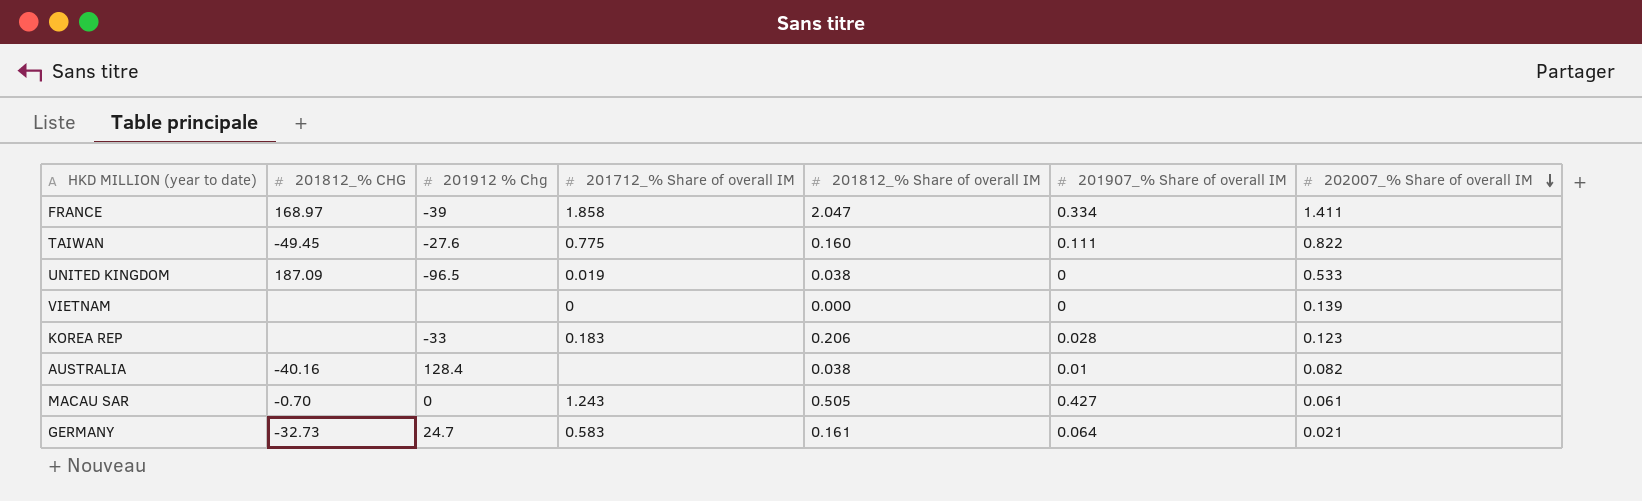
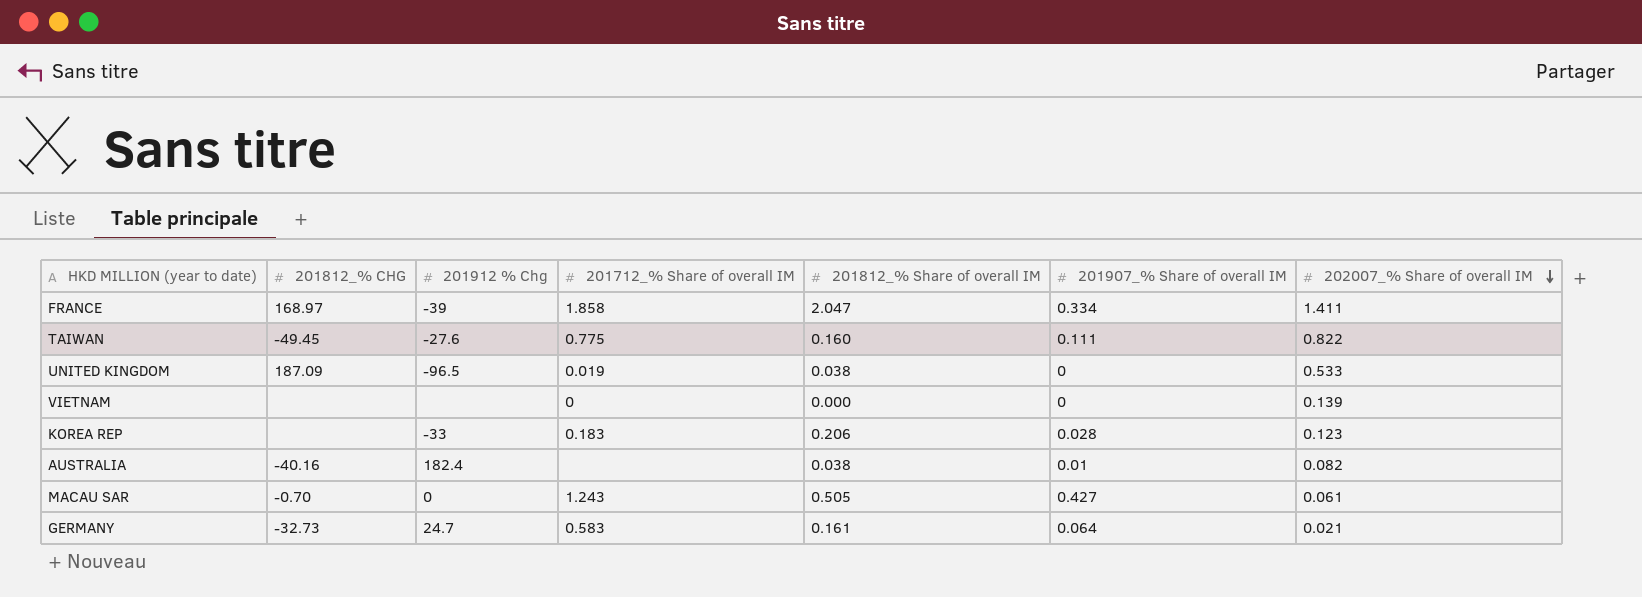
AUSTRALIA | 201912 % Chg: 128.4 -> 182.4

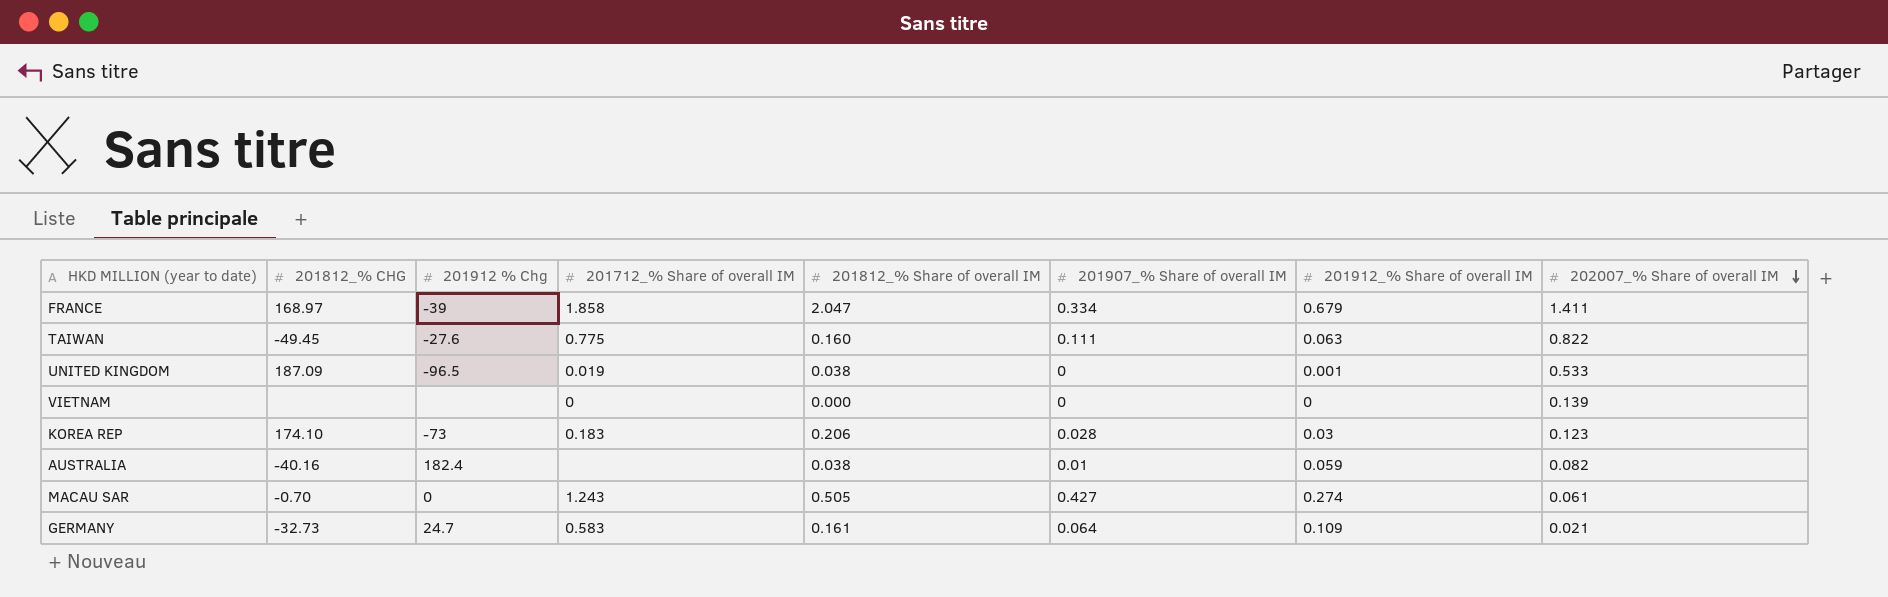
column 201912_% Share of overall IM | position: none -> 7
KOREA REP | 201812_% CHG: none -> 174.10
KOREA REP | 201912 % Chg: -33 -> -73

